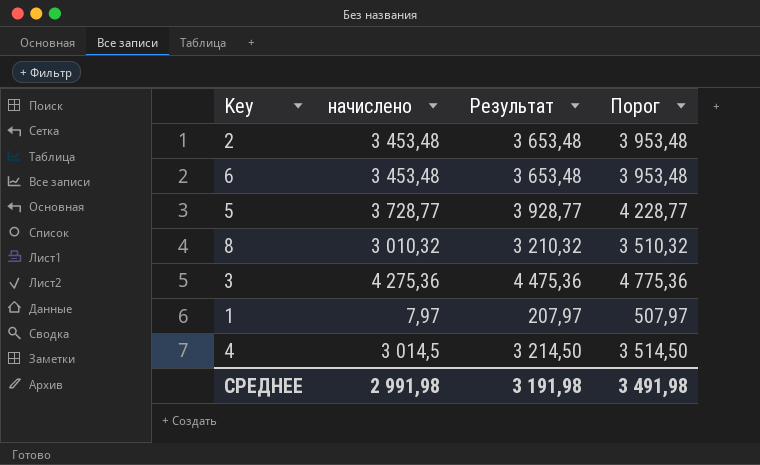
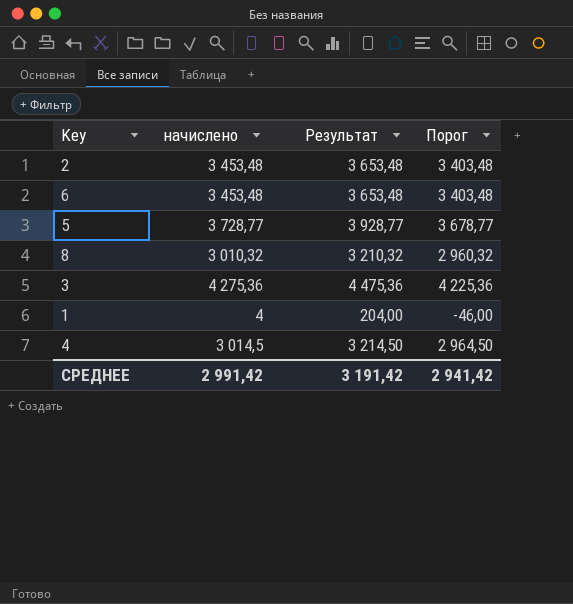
column Порог | formula: [начислено] + 500 -> [начислено] - 50
1 | начислено: 7,97 -> 4
1 | Результат: 207,97 -> 204,00
СРЕДНЕЕ | начислено: 2 991,98 -> 2 991,42
СРЕДНЕЕ | Результат: 3 191,98 -> 3 191,42
СРЕДНЕЕ | Порог: 3 491,98 -> 2 941,42

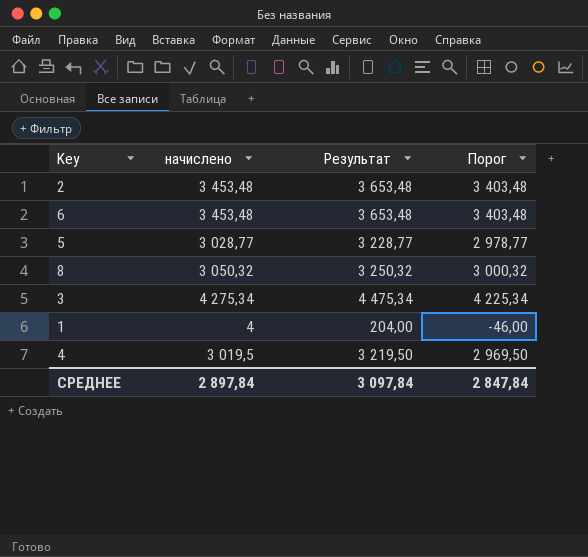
5 | начислено: 3 728,77 -> 3 028,77
5 | Результат: 3 928,77 -> 3 228,77
5 | Порог: 3 678,77 -> 2 978,77
8 | начислено: 3 010,32 -> 3 050,32
8 | Результат: 3 210,32 -> 3 250,32
8 | Порог: 2 960,32 -> 3 000,32
3 | начислено: 4 275,36 -> 4 275,34
3 | Результат: 4 475,36 -> 4 475,34
3 | Порог: 4 225,36 -> 4 225,34
4 | начислено: 3 014,5 -> 3 019,5
4 | Результат: 3 214,50 -> 3 219,50
4 | Порог: 2 964,50 -> 2 969,50
СРЕДНЕЕ | начислено: 2 991,42 -> 2 897,84
СРЕДНЕЕ | Результат: 3 191,42 -> 3 097,84
СРЕДНЕЕ | Порог: 2 941,42 -> 2 847,84

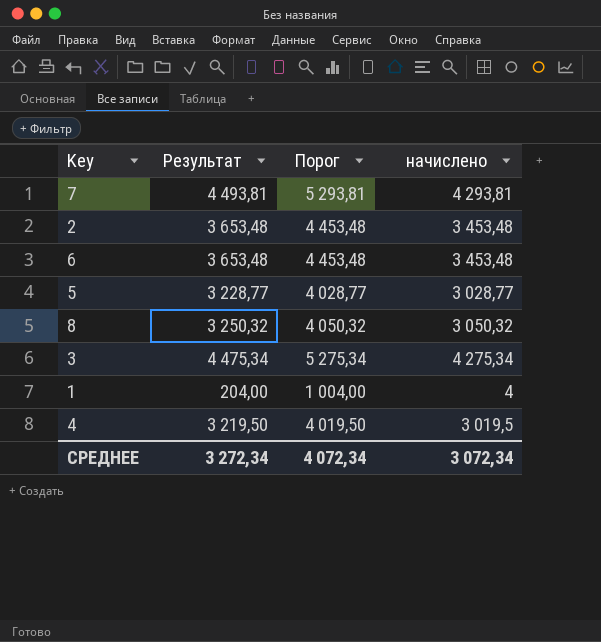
column Порог | formula: [начислено] - 50 -> [начислено] + 1000
column начислено | position: 2 -> 4
row 7: none -> 4 493,81 | 5 293,81 | 4 293,81
СРЕДНЕЕ | Результат: 3 097,84 -> 3 272,34
СРЕДНЕЕ | Порог: 2 847,84 -> 4 072,34
СРЕДНЕЕ | начислено: 2 897,84 -> 3 072,34

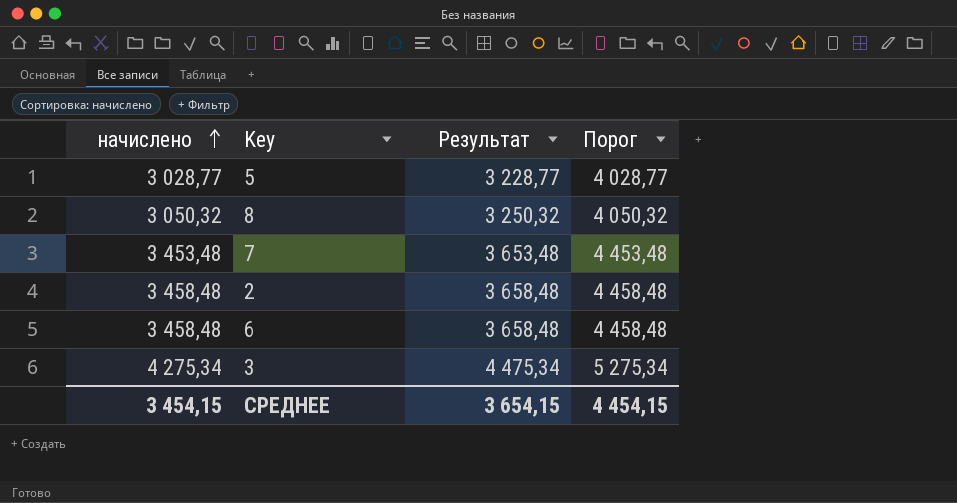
row order: none -> начислено ascending
column начислено | position: 4 -> 1
row 1: 204,00 | 1 004,00 | 4 -> none
row 4: 3 219,50 | 4 019,50 | 3 019,5 -> none
7 | начислено: 4 293,81 -> 3 453,48
7 | Результат: 4 493,81 -> 3 653,48
7 | Порог: 5 293,81 -> 4 453,48
2 | начислено: 3 453,48 -> 3 458,48
2 | Результат: 3 653,48 -> 3 658,48
2 | Порог: 4 453,48 -> 4 458,48
6 | начислено: 3 453,48 -> 3 458,48
6 | Результат: 3 653,48 -> 3 658,48
6 | Порог: 4 453,48 -> 4 458,48
СРЕДНЕЕ | начислено: 3 072,34 -> 3 454,15
СРЕДНЕЕ | Результат: 3 272,34 -> 3 654,15
СРЕДНЕЕ | Порог: 4 072,34 -> 4 454,15

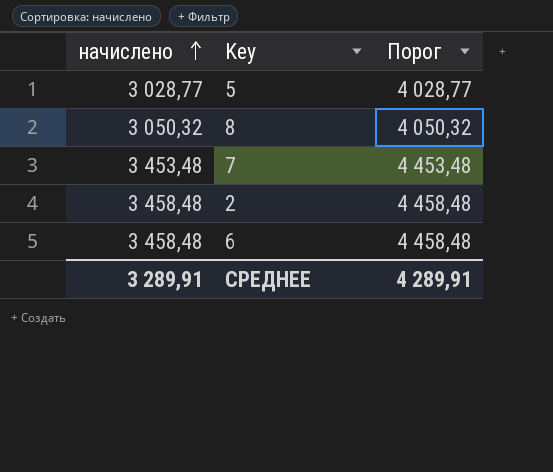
column Результат | formula: [начислено] + 200 -> none
row 3: 4 275,34 | 4 475,34 | 5 275,34 -> none
СРЕДНЕЕ | начислено: 3 454,15 -> 3 289,91
СРЕДНЕЕ | Порог: 4 454,15 -> 4 289,91

